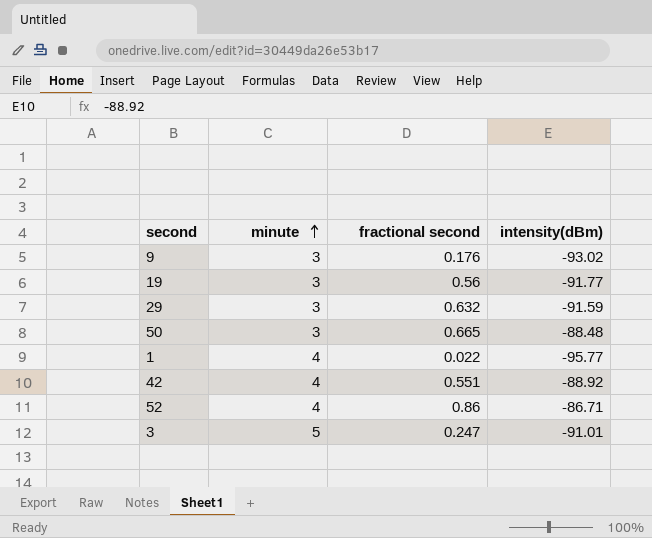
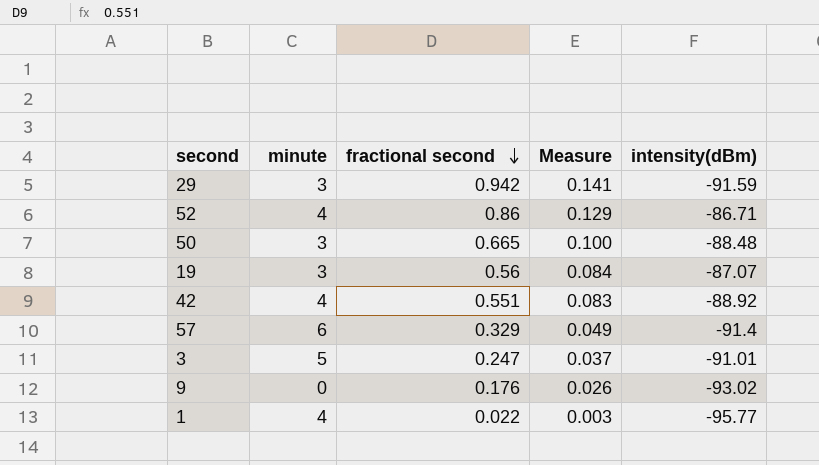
row order: minute ascending -> fractional second descending
column Measure | formula: none -> [fractional second] * 0.15
29 | fractional second: 0.632 -> 0.942
19 | intensity(dBm): -91.77 -> -87.07
row 57: none -> 6 | 0.329 | 0.049 | -91.4
9 | minute: 3 -> 0

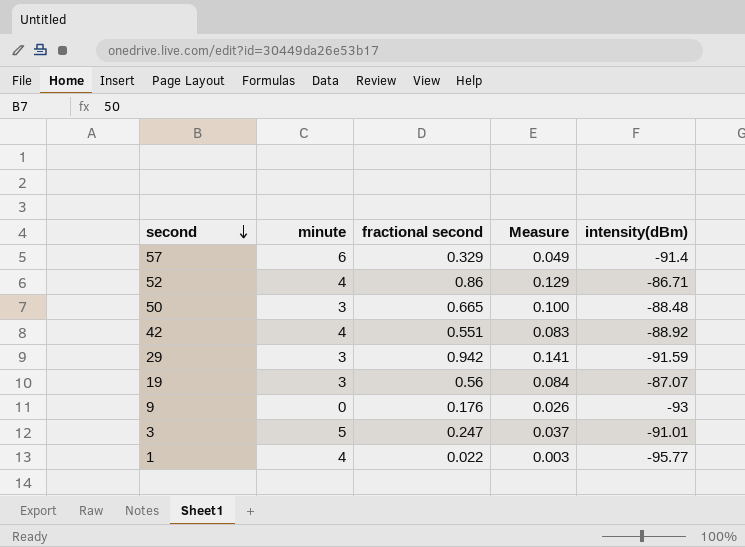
row order: fractional second descending -> second descending
9 | intensity(dBm): -93.02 -> -93

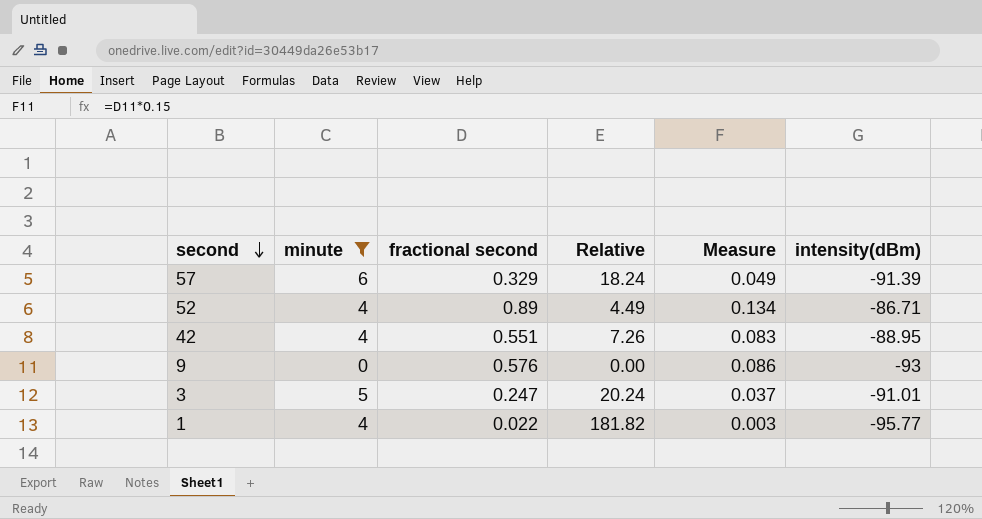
filter: none -> minute != 3
column Relative | formula: none -> [minute] / [fractional second]
57 | intensity(dBm): -91.4 -> -91.39
52 | fractional second: 0.86 -> 0.89
52 | Measure: 0.129 -> 0.134
42 | intensity(dBm): -88.92 -> -88.95
9 | fractional second: 0.176 -> 0.576
9 | Measure: 0.026 -> 0.086

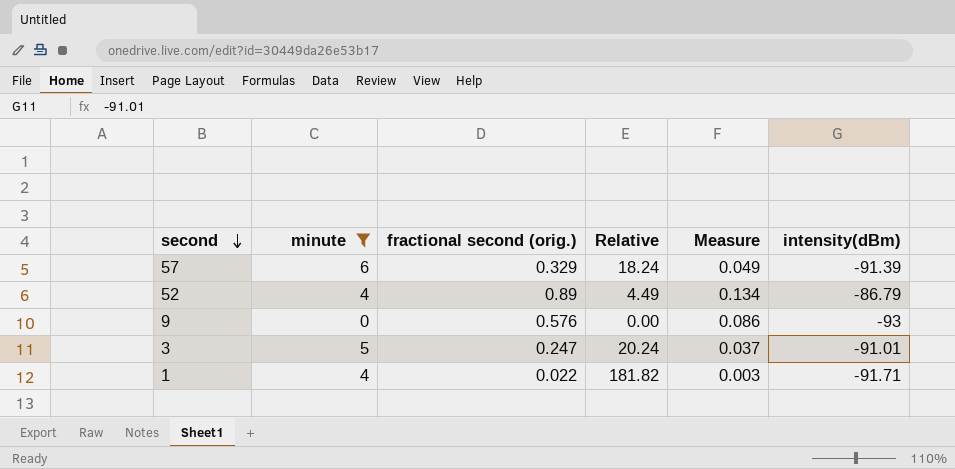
column name: fractional second -> fractional second (orig.)
row 42: 4 | 0.551 | 7.26 | 0.083 | -88.95 -> none
52 | intensity(dBm): -86.71 -> -86.79
1 | intensity(dBm): -95.77 -> -91.71

